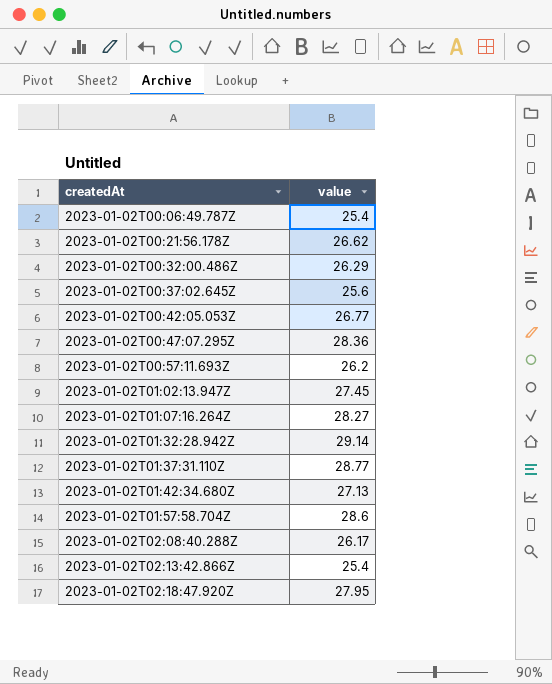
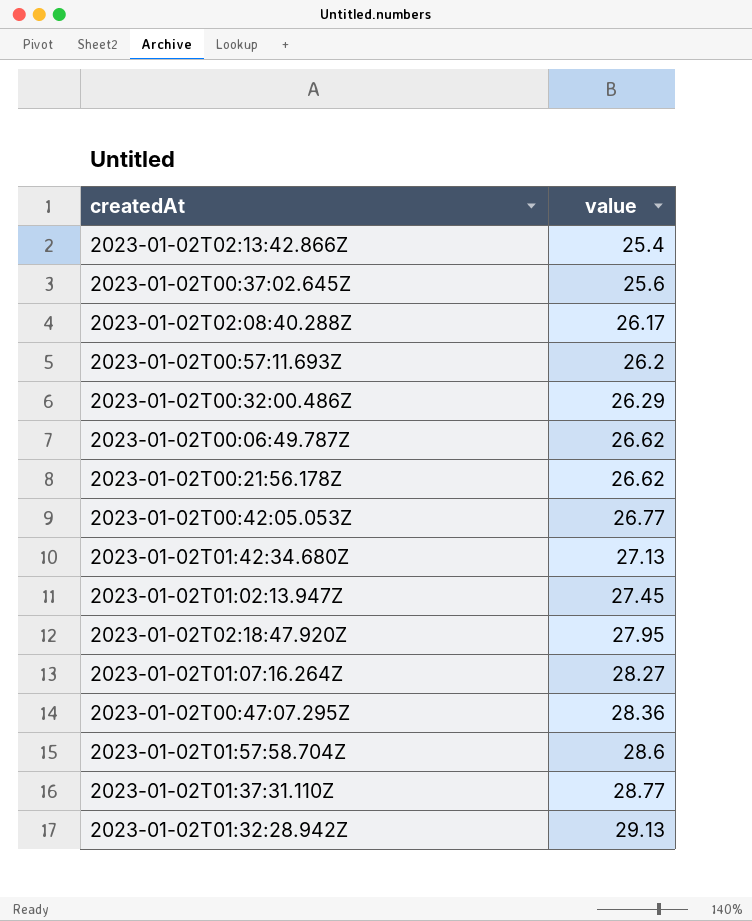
row order: createdAt ascending -> value ascending
2023-01-02T00:06:49.787Z | value: 25.4 -> 26.62
2023-01-02T01:32:28.942Z | value: 29.14 -> 29.13

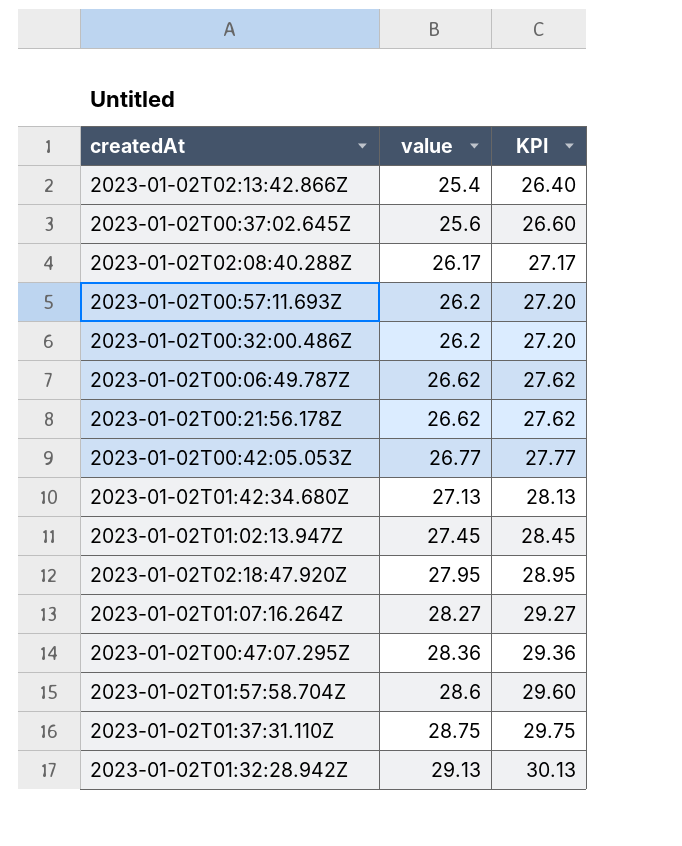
column KPI | formula: none -> [value] + 1
2023-01-02T00:32:00.486Z | value: 26.29 -> 26.2
2023-01-02T01:37:31.110Z | value: 28.77 -> 28.75

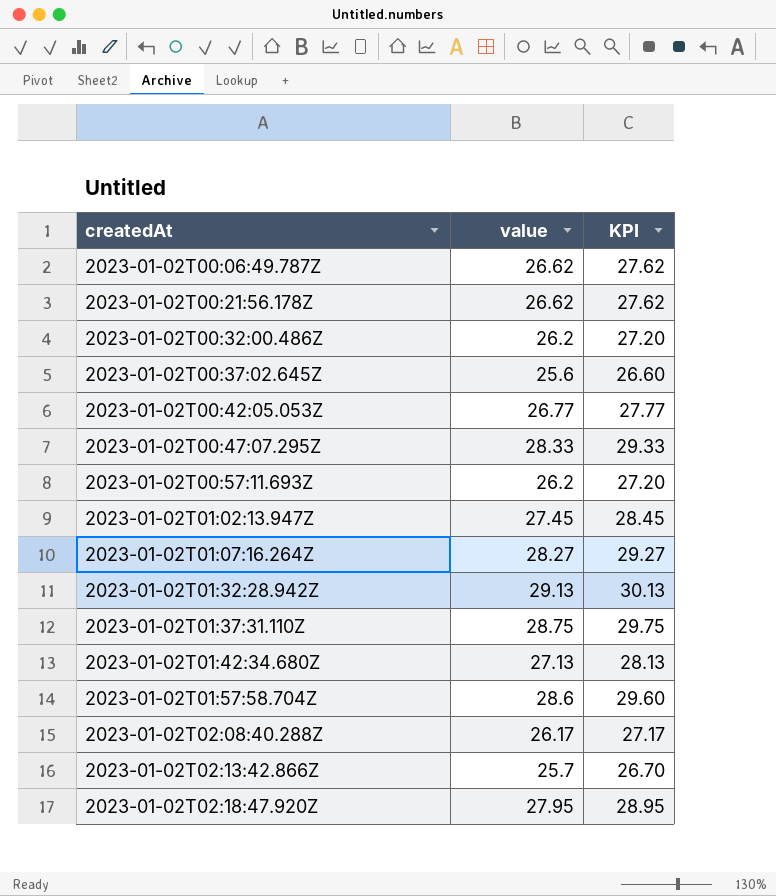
row order: value ascending -> createdAt ascending
2023-01-02T00:47:07.295Z | value: 28.36 -> 28.33
2023-01-02T00:47:07.295Z | KPI: 29.36 -> 29.33
2023-01-02T02:13:42.866Z | value: 25.4 -> 25.7
2023-01-02T02:13:42.866Z | KPI: 26.40 -> 26.70

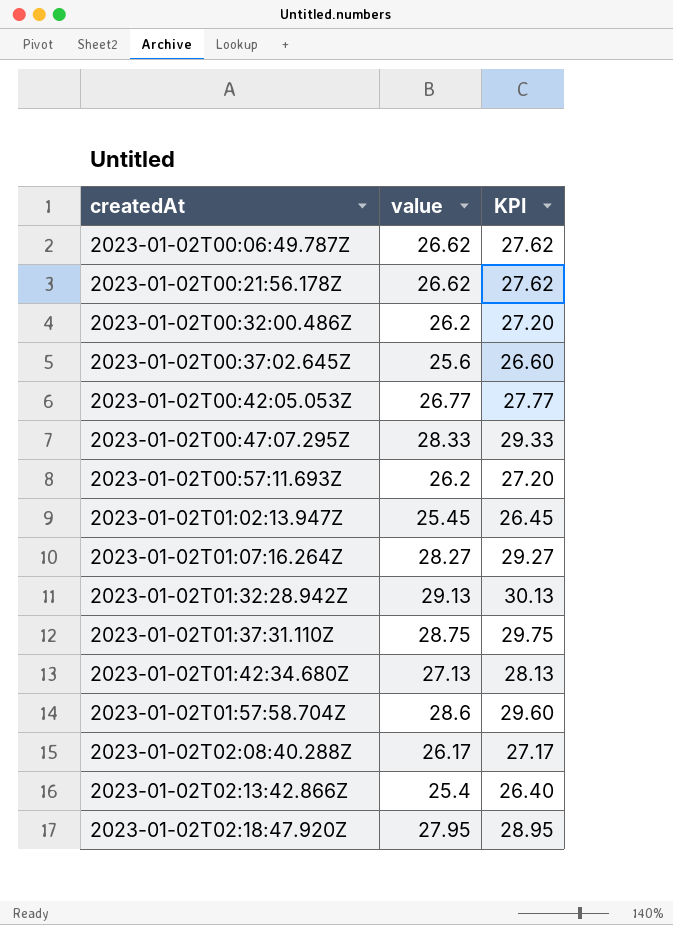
2023-01-02T01:02:13.947Z | value: 27.45 -> 25.45
2023-01-02T01:02:13.947Z | KPI: 28.45 -> 26.45
2023-01-02T02:13:42.866Z | value: 25.7 -> 25.4
2023-01-02T02:13:42.866Z | KPI: 26.70 -> 26.40

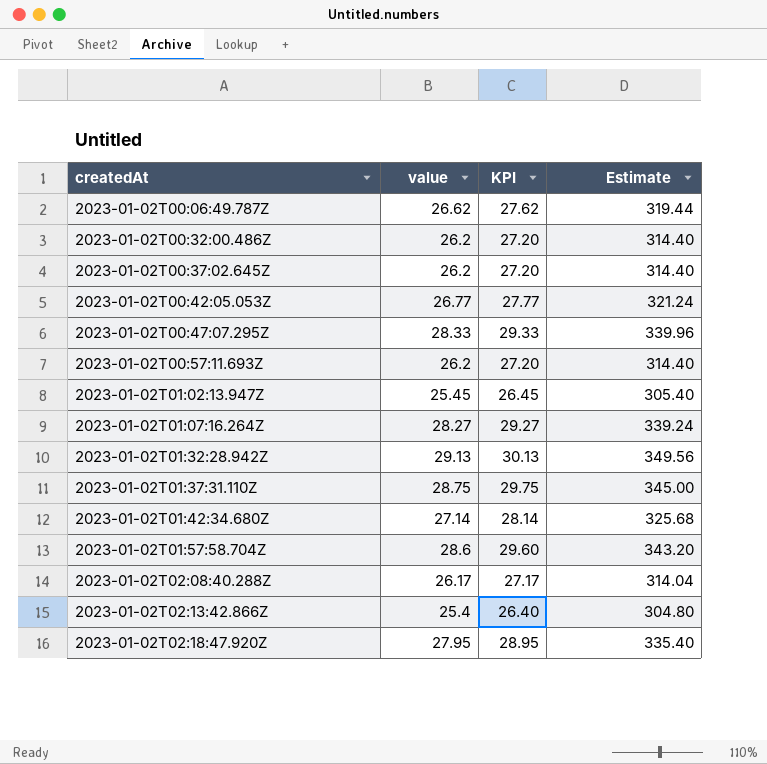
column Estimate | formula: none -> [value] * 12
row 2023-01-02T00:21:56.178Z: 26.62 | 27.62 -> none
2023-01-02T00:37:02.645Z | value: 25.6 -> 26.2
2023-01-02T00:37:02.645Z | KPI: 26.60 -> 27.20
2023-01-02T01:42:34.680Z | value: 27.13 -> 27.14
2023-01-02T01:42:34.680Z | KPI: 28.13 -> 28.14

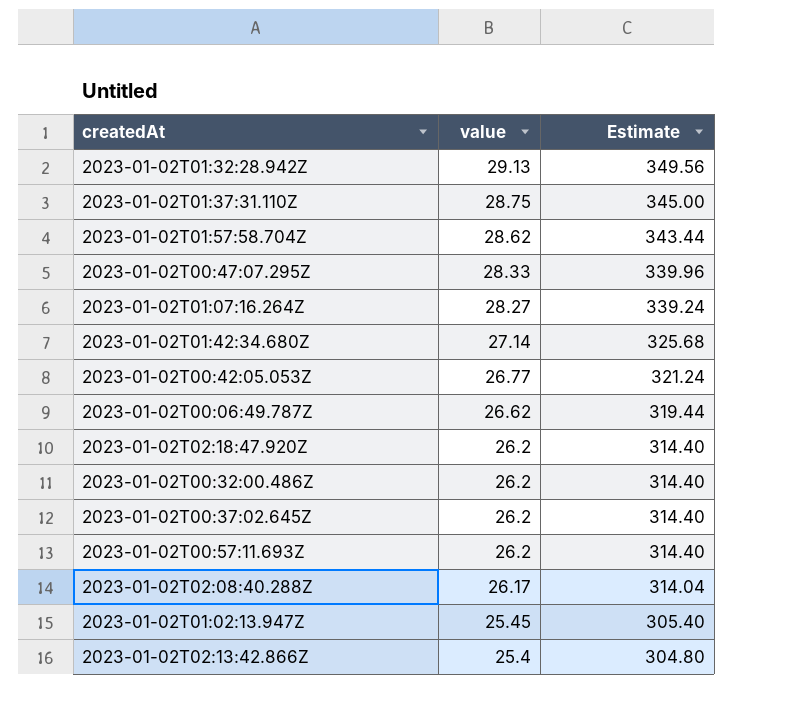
row order: createdAt ascending -> value descending
column KPI | formula: [value] + 1 -> none
2023-01-02T01:57:58.704Z | value: 28.6 -> 28.62
2023-01-02T01:57:58.704Z | Estimate: 343.20 -> 343.44
2023-01-02T02:18:47.920Z | value: 27.95 -> 26.2
2023-01-02T02:18:47.920Z | Estimate: 335.40 -> 314.40

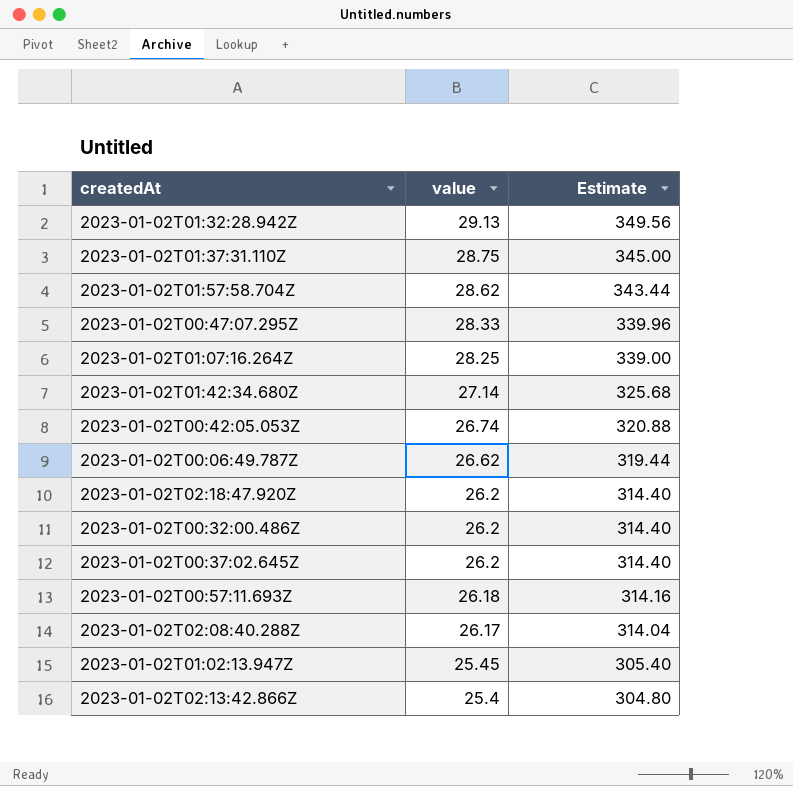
2023-01-02T01:07:16.264Z | value: 28.27 -> 28.25
2023-01-02T01:07:16.264Z | Estimate: 339.24 -> 339.00
2023-01-02T00:42:05.053Z | value: 26.77 -> 26.74
2023-01-02T00:42:05.053Z | Estimate: 321.24 -> 320.88
2023-01-02T00:57:11.693Z | value: 26.2 -> 26.18
2023-01-02T00:57:11.693Z | Estimate: 314.40 -> 314.16

